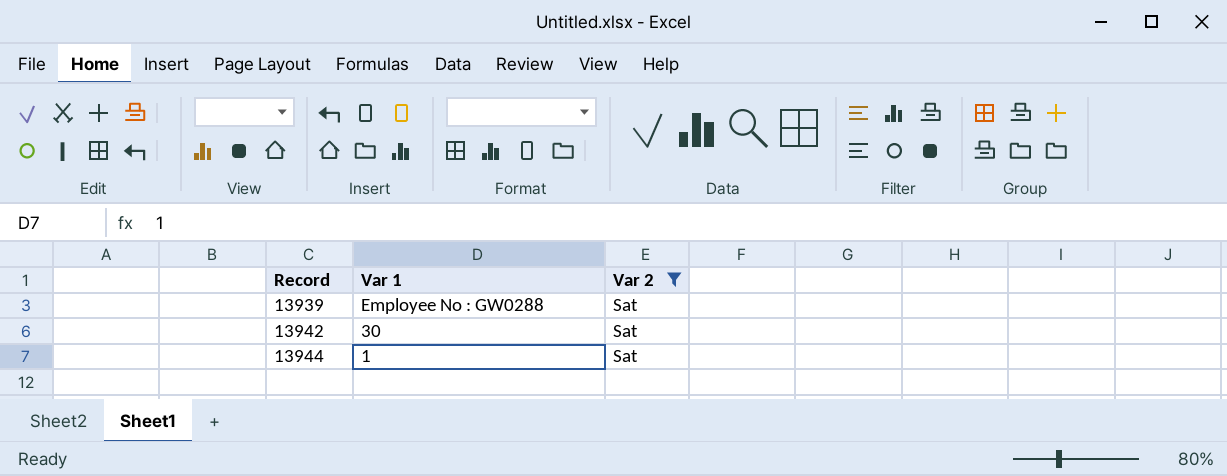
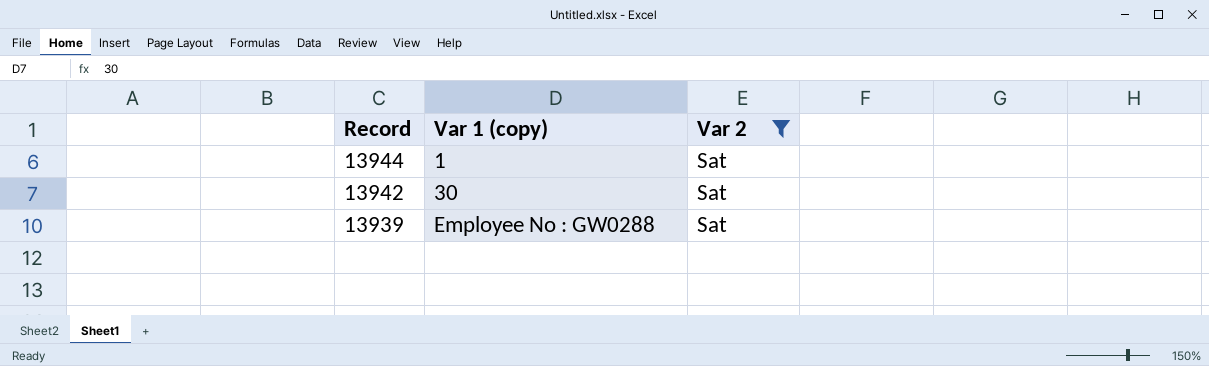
row order: Record ascending -> Record descending
column name: Var 1 -> Var 1 (copy)

